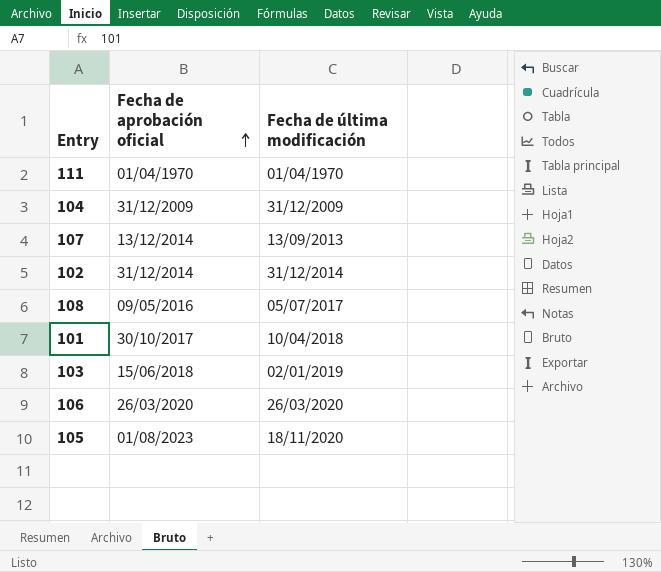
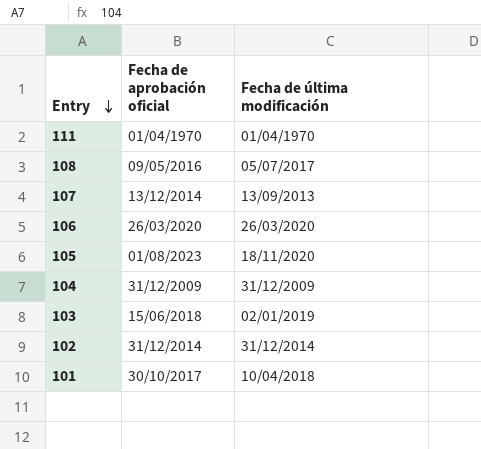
row order: Fecha de aprobación oficial ascending -> Entry descending

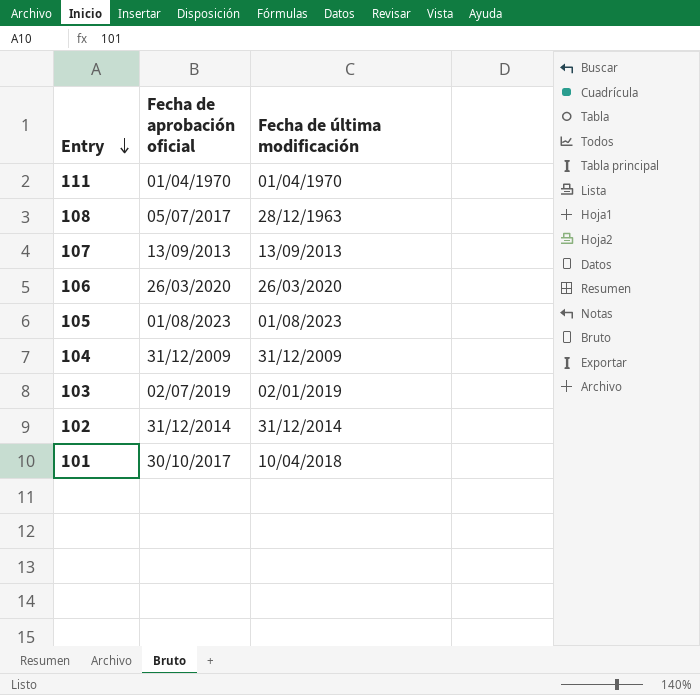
108 | Fecha de aprobación oficial: 09/05/2016 -> 05/07/2017
108 | Fecha de última modificación: 05/07/2017 -> 28/12/1963
107 | Fecha de aprobación oficial: 13/12/2014 -> 13/09/2013
105 | Fecha de última modificación: 18/11/2020 -> 01/08/2023
103 | Fecha de aprobación oficial: 15/06/2018 -> 02/07/2019

